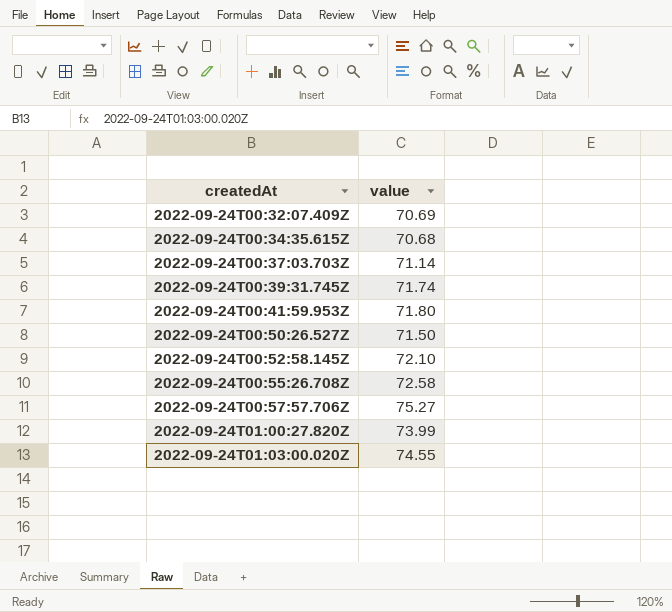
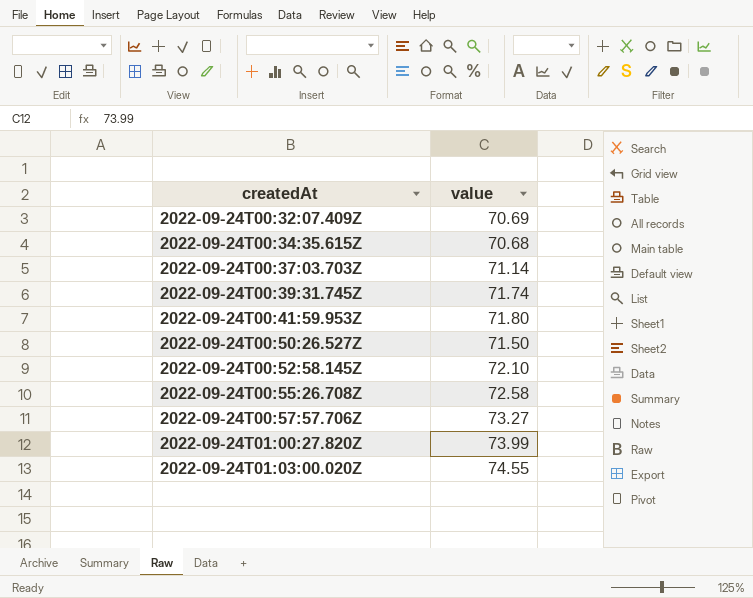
2022-09-24T00:57:57.706Z | value: 75.27 -> 73.27

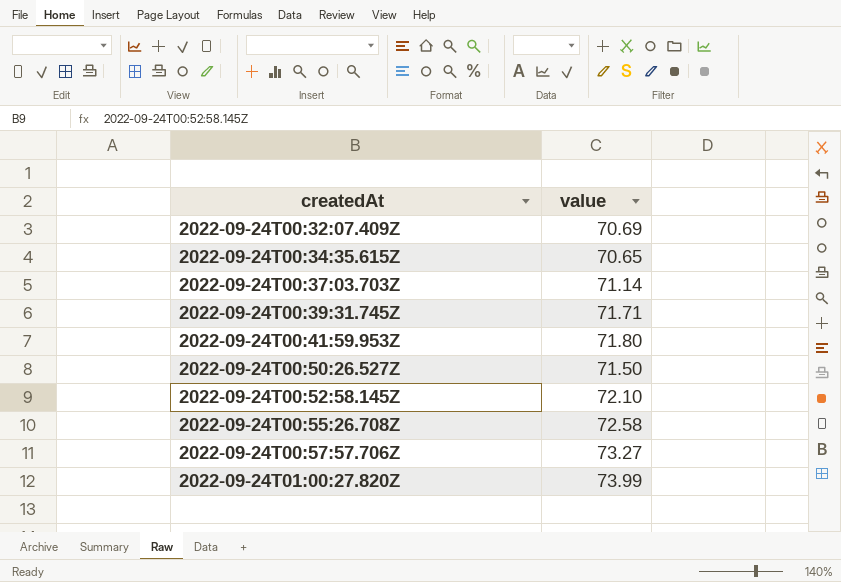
row 2022-09-24T01:03:00.020Z: 74.55 -> none
2022-09-24T00:34:35.615Z | value: 70.68 -> 70.65
2022-09-24T00:39:31.745Z | value: 71.74 -> 71.71

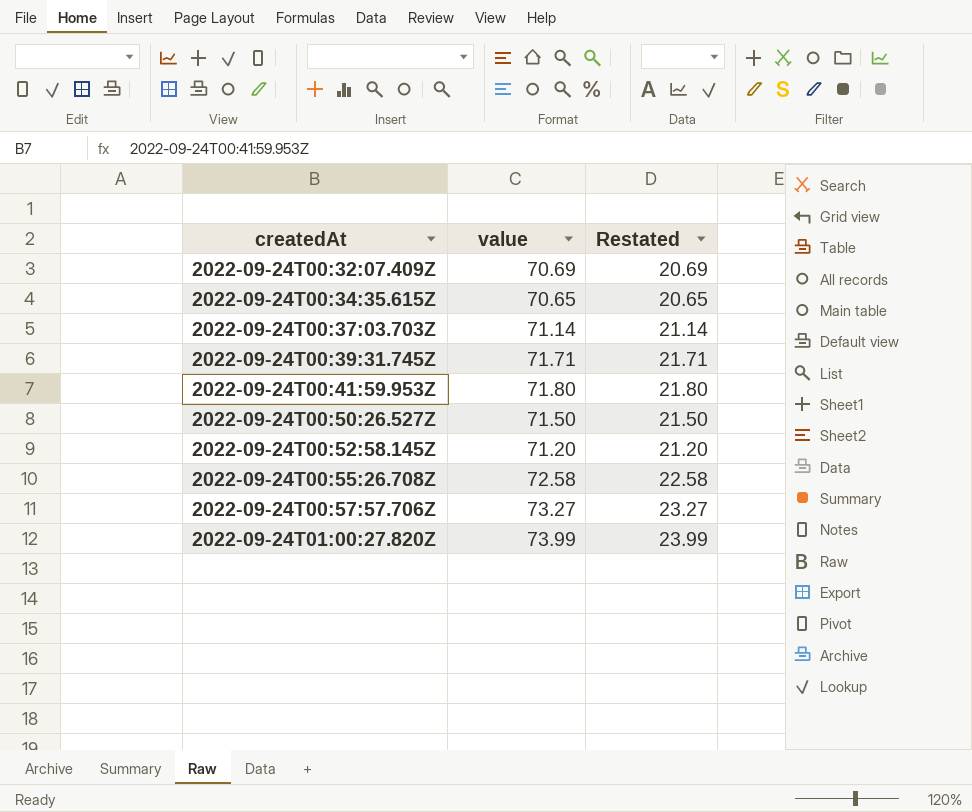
column Restated | formula: none -> [value] - 50
2022-09-24T00:52:58.145Z | value: 72.10 -> 71.20

